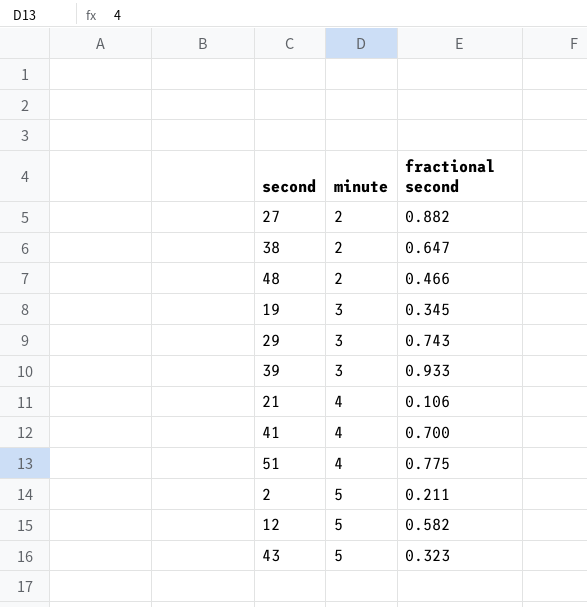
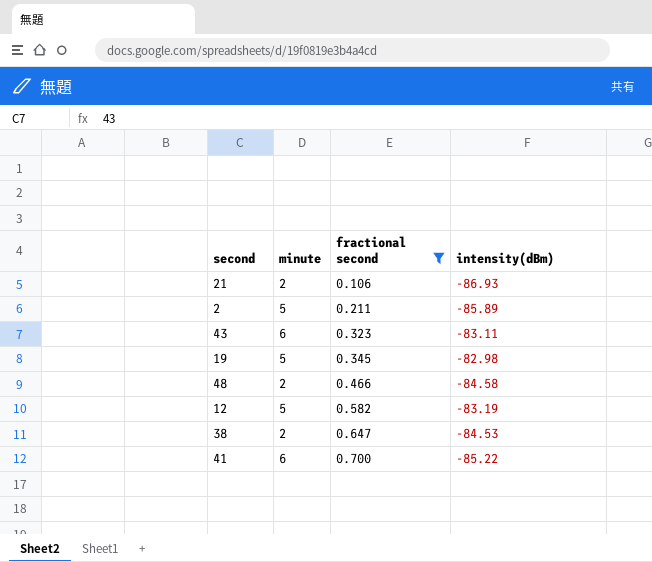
filter: none -> fractional second <= 0.700
row order: minute ascending -> fractional second ascending
column intensity(dBm) | position: none -> 4
21 | minute: 4 -> 2
43 | minute: 5 -> 6
19 | minute: 3 -> 5
41 | minute: 4 -> 6

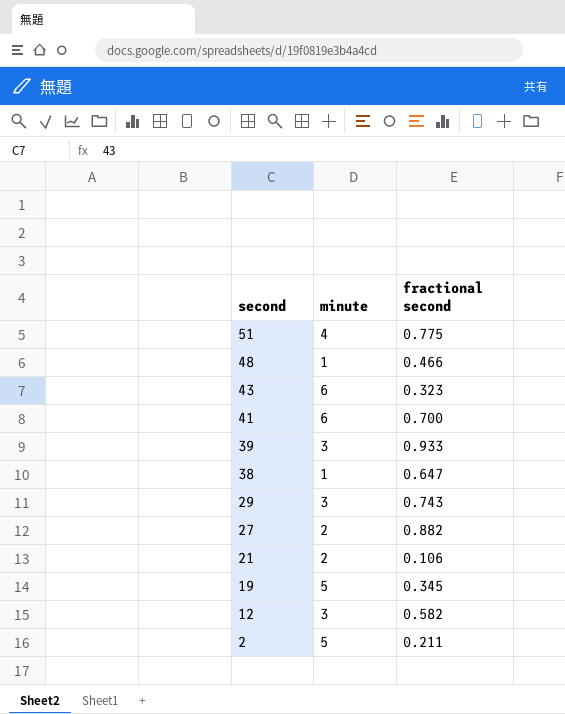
filter: fractional second <= 0.700 -> none
row order: fractional second ascending -> second descending
column intensity(dBm) | position: 4 -> none
48 | minute: 2 -> 1
38 | minute: 2 -> 1
12 | minute: 5 -> 3

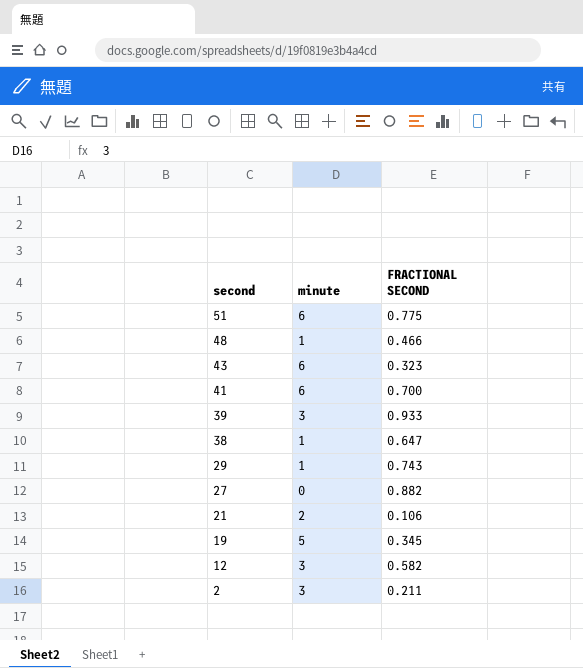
column name: fractional second -> FRACTIONAL SECOND
51 | minute: 4 -> 6
29 | minute: 3 -> 1
27 | minute: 2 -> 0
2 | minute: 5 -> 3

